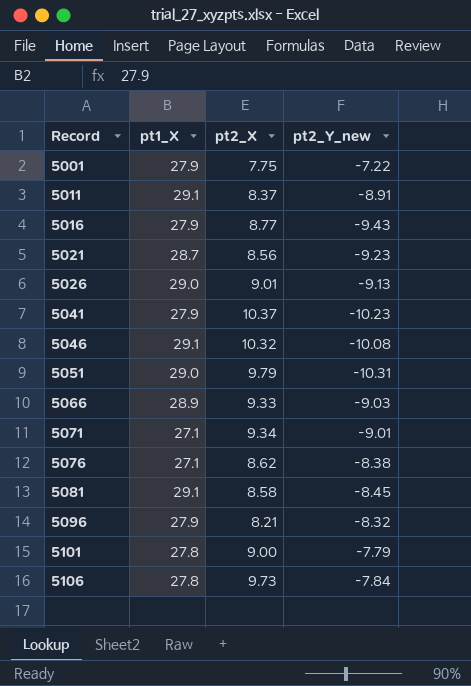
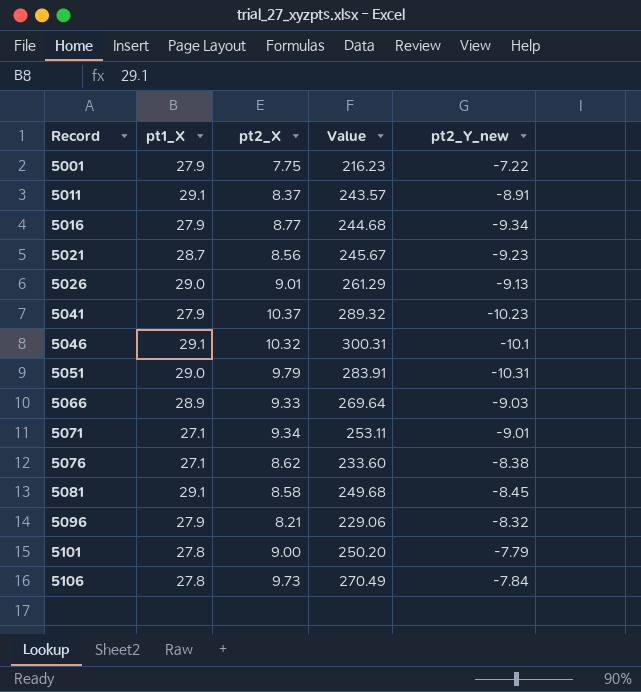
column Value | formula: none -> [pt1_X] * [pt2_X]
5016 | pt2_Y_new: -9.43 -> -9.34
5046 | pt2_Y_new: -10.08 -> -10.1

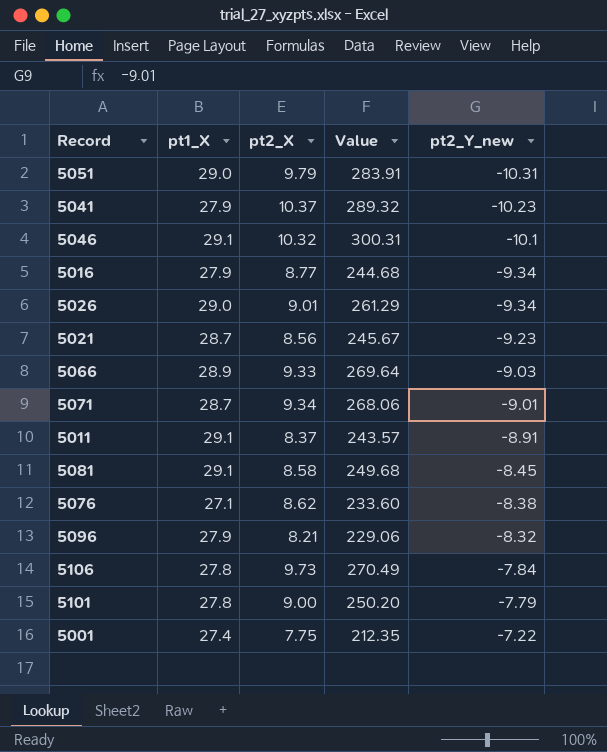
row order: Record ascending -> pt2_Y_new ascending
5026 | pt2_Y_new: -9.13 -> -9.34
5071 | pt1_X: 27.1 -> 28.7
5071 | Value: 253.11 -> 268.06
5001 | pt1_X: 27.9 -> 27.4
5001 | Value: 216.23 -> 212.35

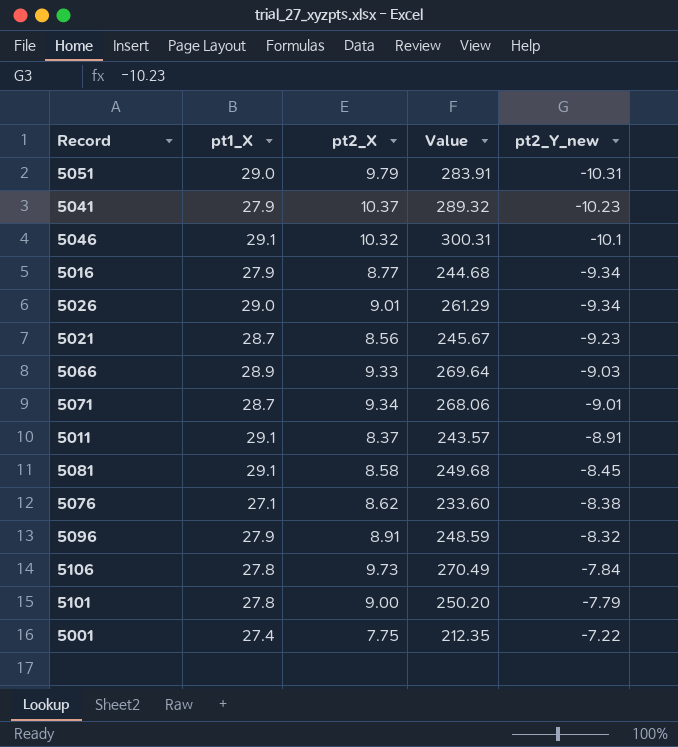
5096 | pt2_X: 8.21 -> 8.91
5096 | Value: 229.06 -> 248.59

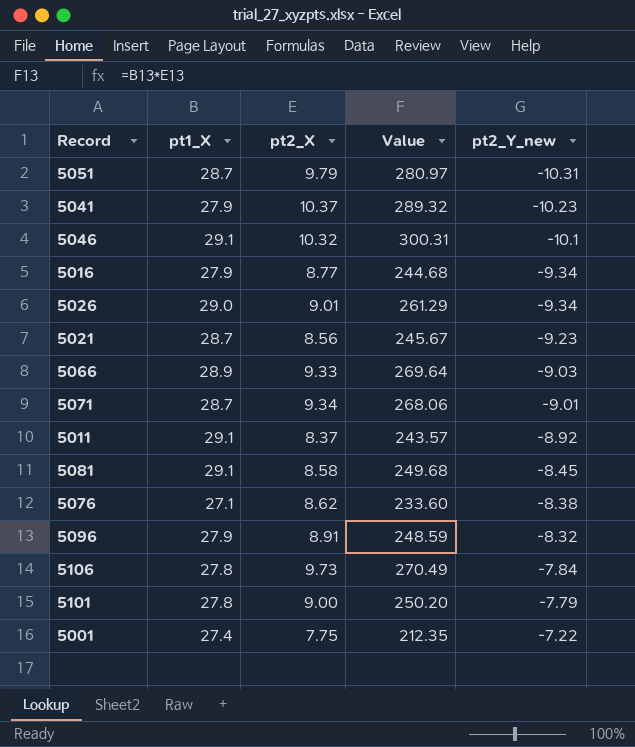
5051 | pt1_X: 29.0 -> 28.7
5051 | Value: 283.91 -> 280.97
5011 | pt2_Y_new: -8.91 -> -8.92

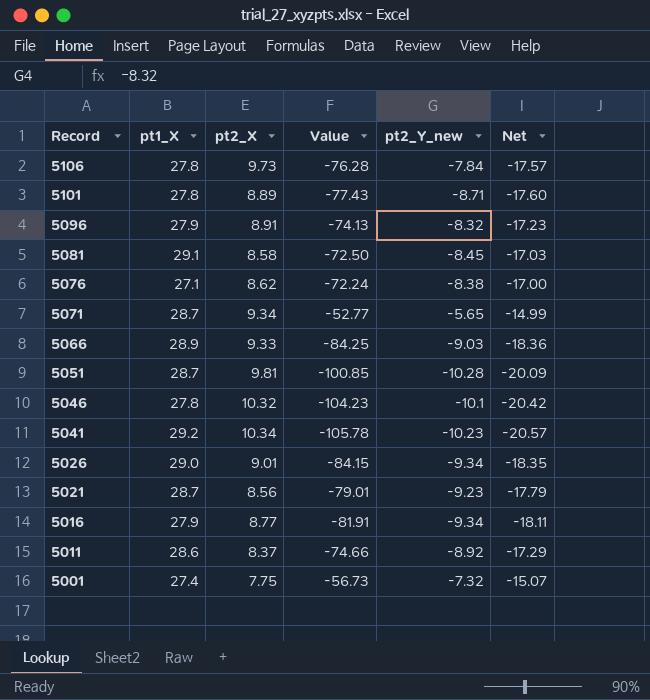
row order: pt2_Y_new ascending -> Record descending
column Value | formula: [pt1_X] * [pt2_X] -> [pt2_X] * [pt2_Y_new]
column Net | formula: none -> [pt2_Y_new] - [pt2_X]
5101 | pt2_X: 9.00 -> 8.89
5101 | pt2_Y_new: -7.79 -> -8.71
5071 | pt2_Y_new: -9.01 -> -5.65
5051 | pt2_X: 9.79 -> 9.81
5051 | pt2_Y_new: -10.31 -> -10.28
5046 | pt1_X: 29.1 -> 27.8
5041 | pt1_X: 27.9 -> 29.2
5041 | pt2_X: 10.37 -> 10.34
5011 | pt1_X: 29.1 -> 28.6
5001 | pt2_Y_new: -7.22 -> -7.32

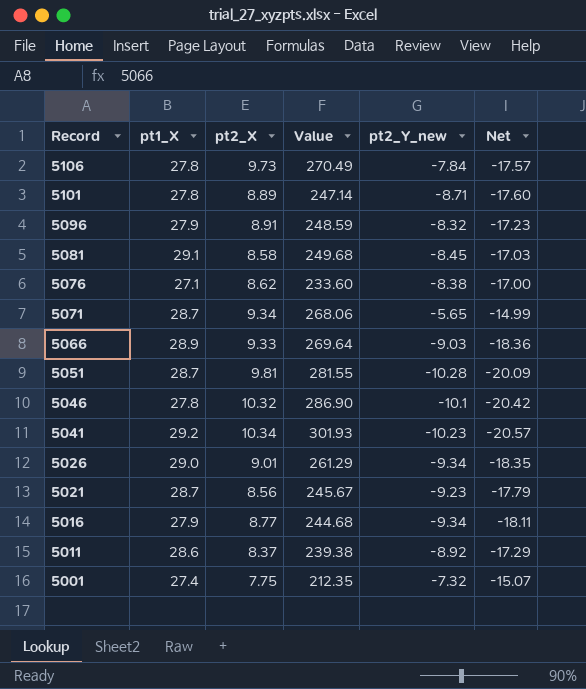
column Value | formula: [pt2_X] * [pt2_Y_new] -> [pt1_X] * [pt2_X]

